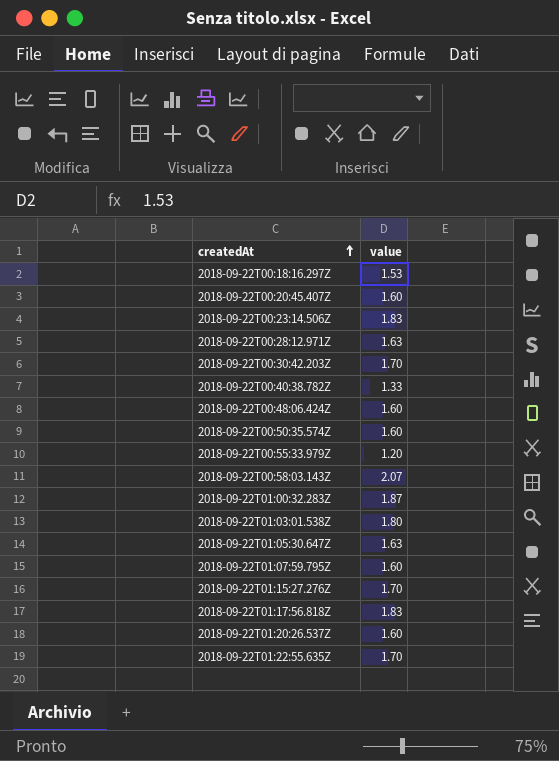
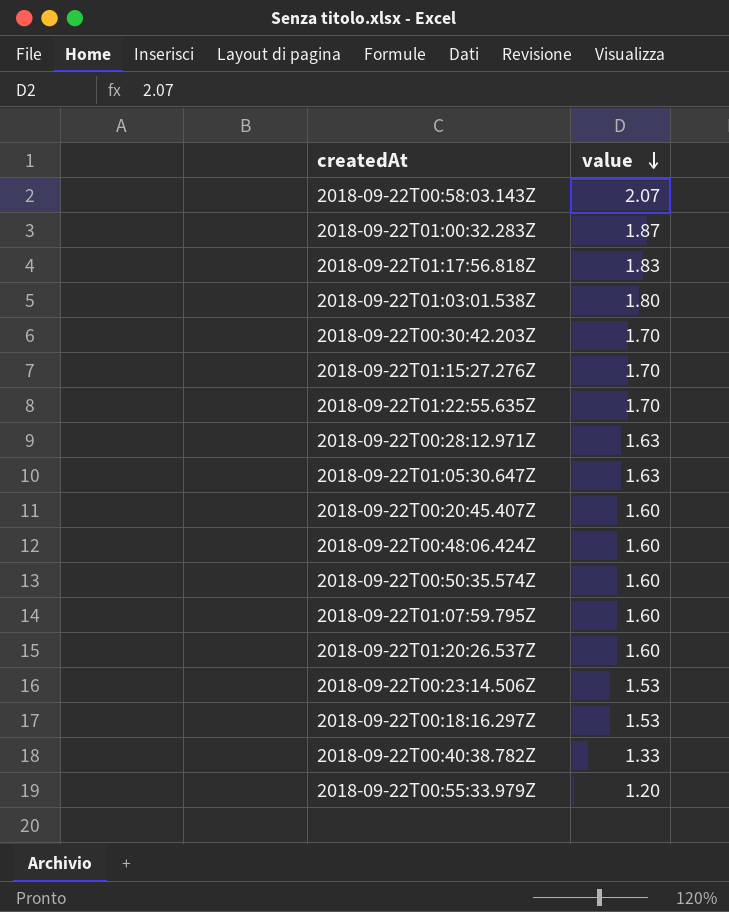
row order: createdAt ascending -> value descending
2018-09-22T00:23:14.506Z | value: 1.83 -> 1.53

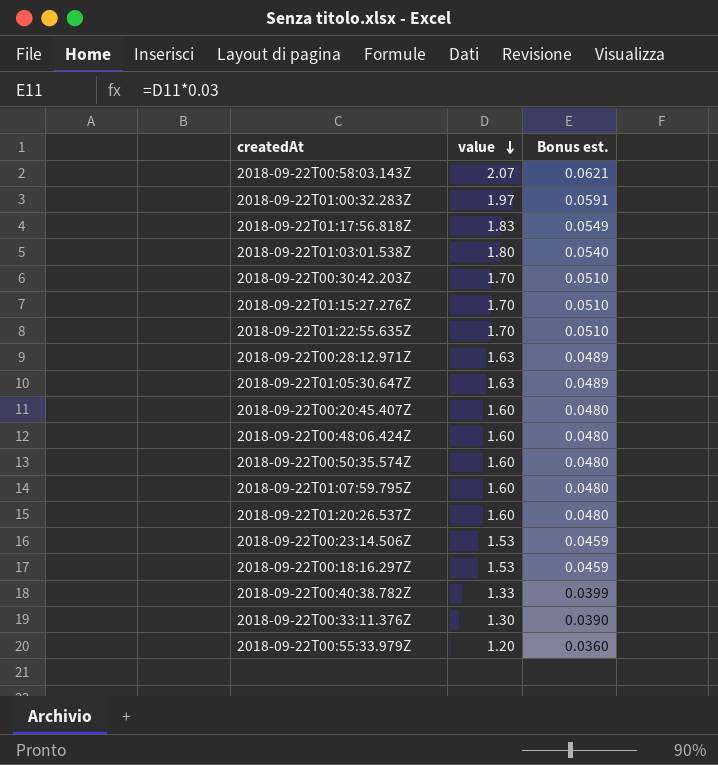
column Bonus est. | formula: none -> [value] * 0.03
2018-09-22T01:00:32.283Z | value: 1.87 -> 1.97
row 2018-09-22T00:33:11.376Z: none -> 1.30 | 0.0390

